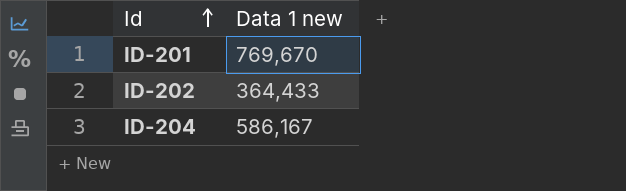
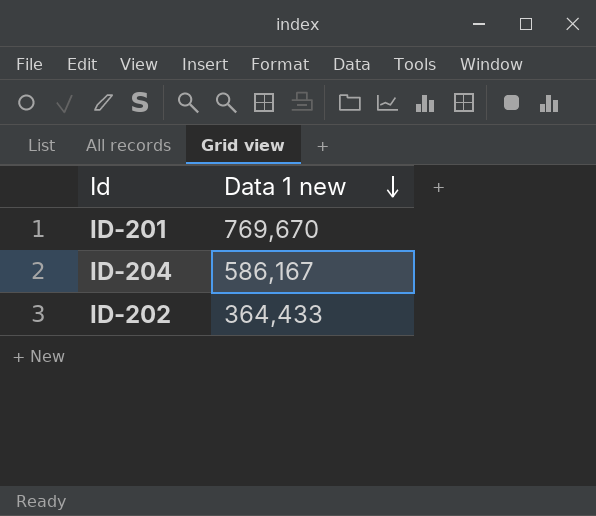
row order: Id ascending -> Data 1 new descending

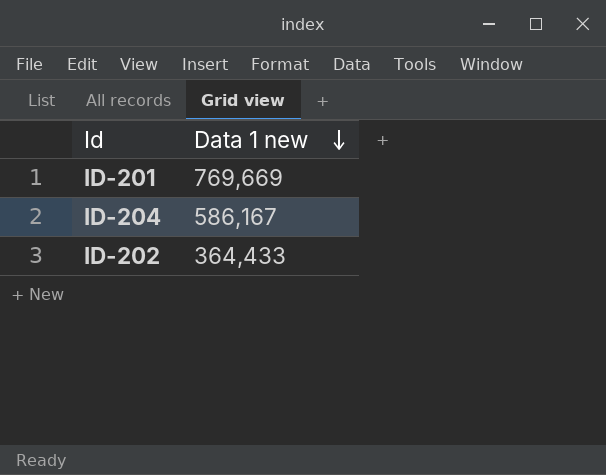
ID-201 | Data 1 new: 769,670 -> 769,669

